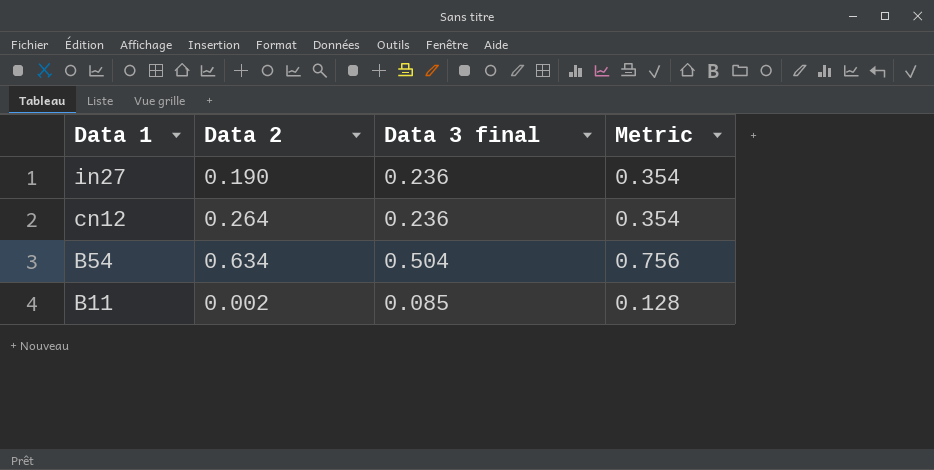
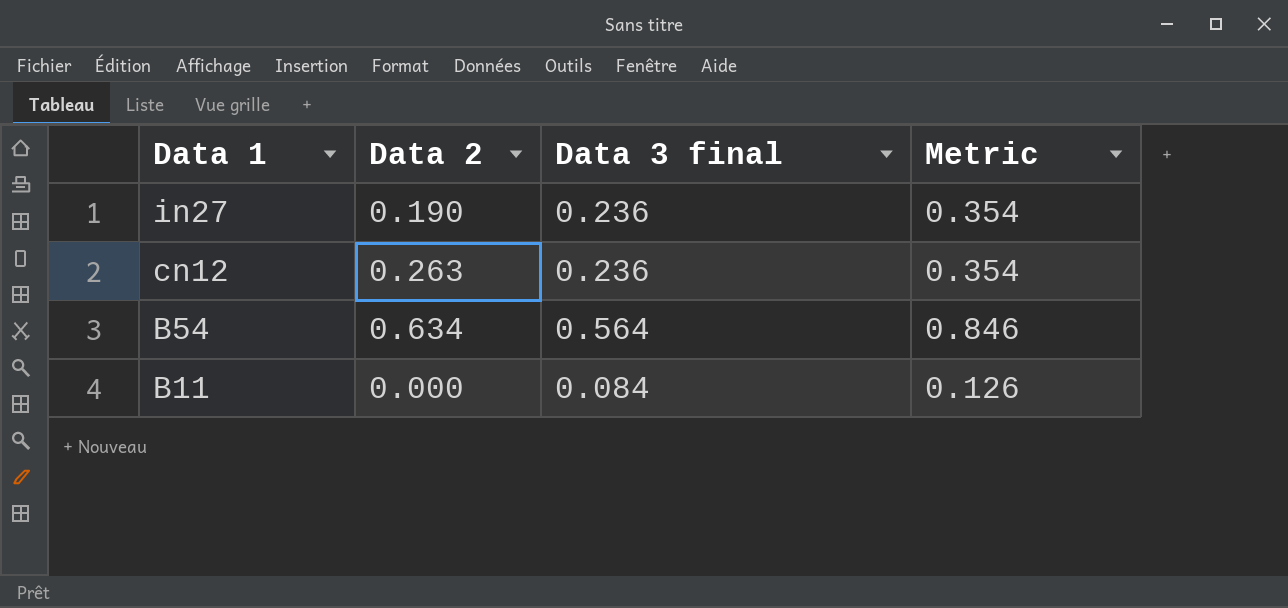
cn12 | Data 2: 0.264 -> 0.263
B54 | Data 3 final: 0.504 -> 0.564
B54 | Metric: 0.756 -> 0.846
B11 | Data 2: 0.002 -> 0.000
B11 | Data 3 final: 0.085 -> 0.084
B11 | Metric: 0.128 -> 0.126

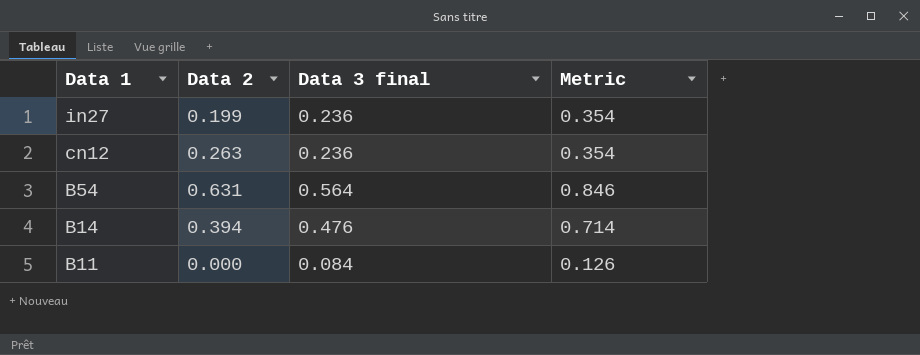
in27 | Data 2: 0.190 -> 0.199
B54 | Data 2: 0.634 -> 0.631
row B14: none -> 0.394 | 0.476 | 0.714

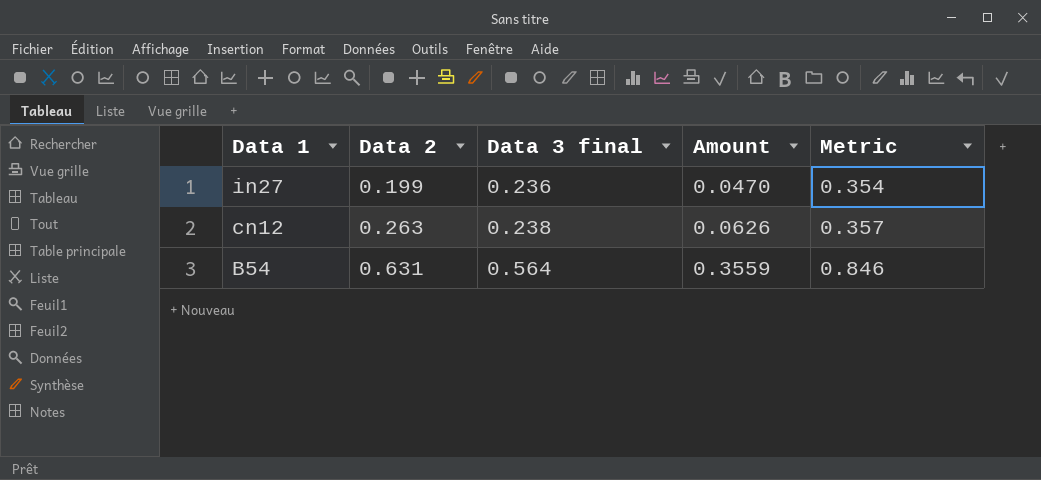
column Amount | formula: none -> [Data 2] * [Data 3 final]
row B14: 0.394 | 0.476 | 0.714 -> none
row B11: 0.000 | 0.084 | 0.126 -> none
cn12 | Data 3 final: 0.236 -> 0.238
cn12 | Metric: 0.354 -> 0.357

